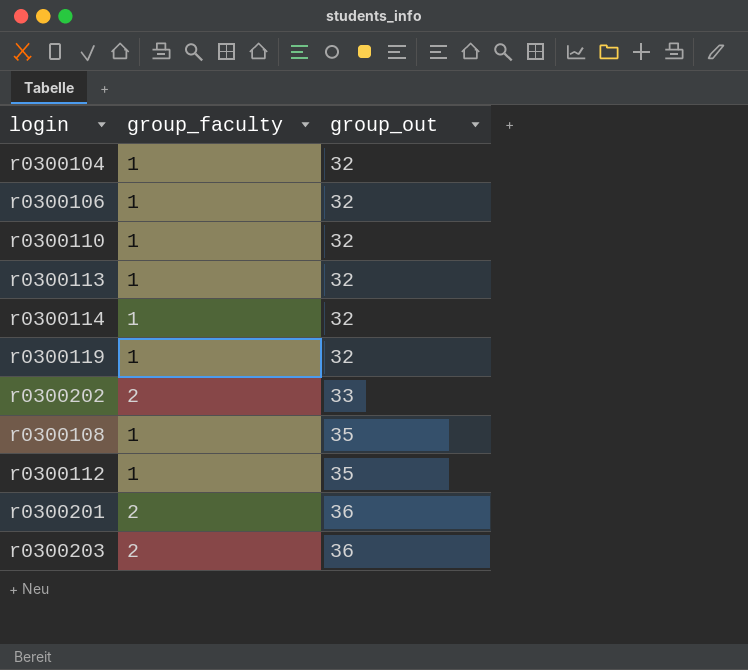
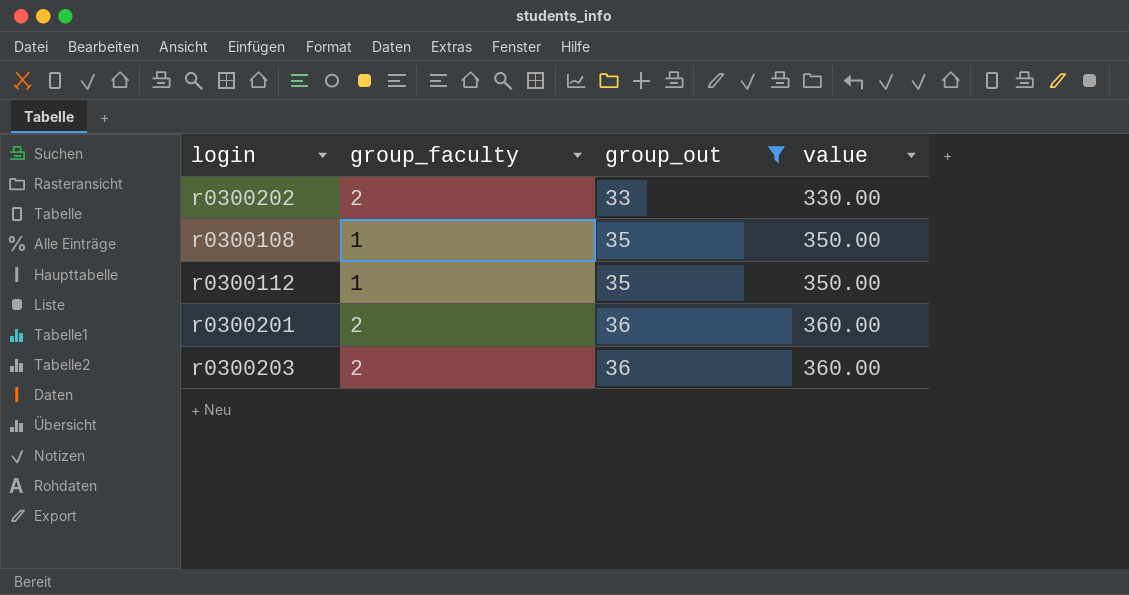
filter: none -> group_out != 32
column value | formula: none -> [group_out] * 10

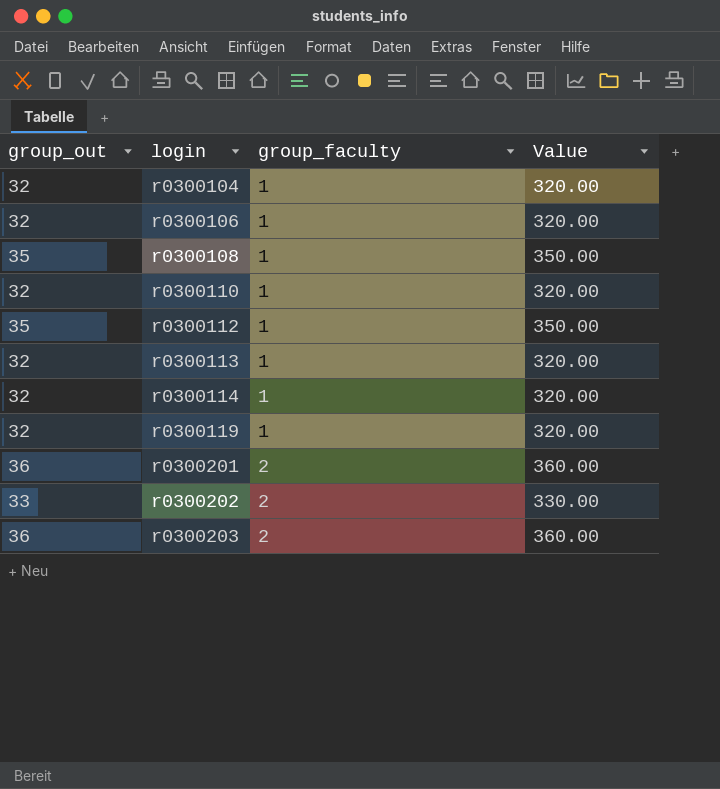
filter: group_out != 32 -> none
row order: group_out ascending -> login ascending
column group_out | position: 3 -> 1
column name: value -> Value

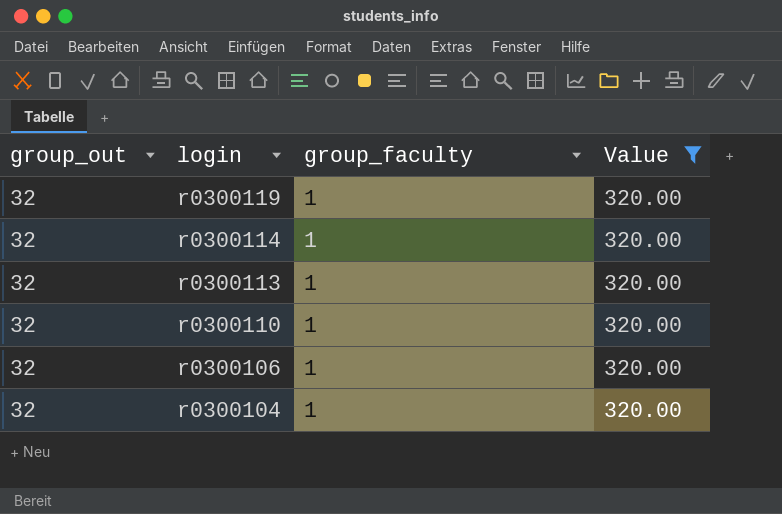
filter: none -> Value = 320.00
row order: login ascending -> login descending

